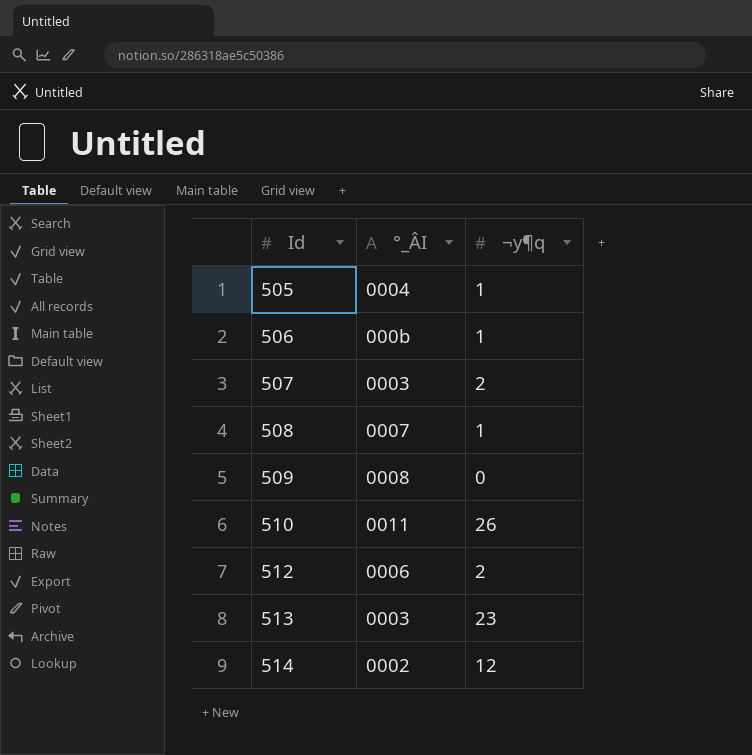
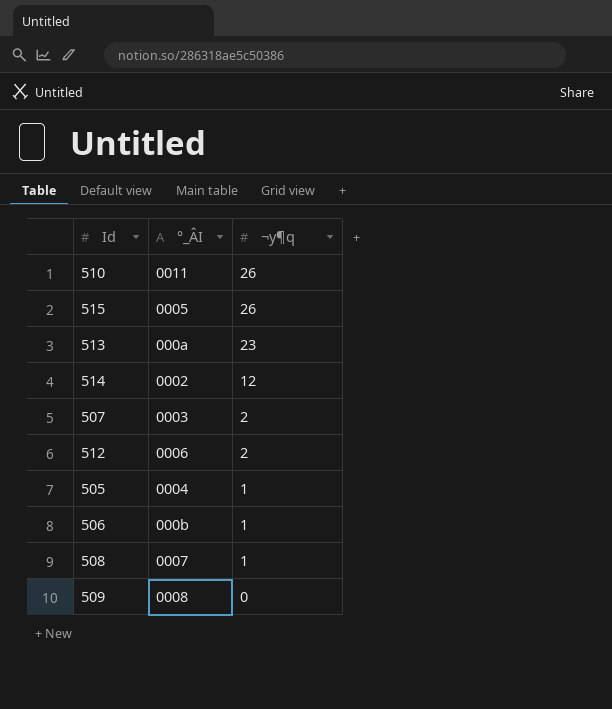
row order: Id ascending -> ¬y¶q descending
row 515: none -> 0005 | 26
513 | °_ÂI: 0003 -> 000a

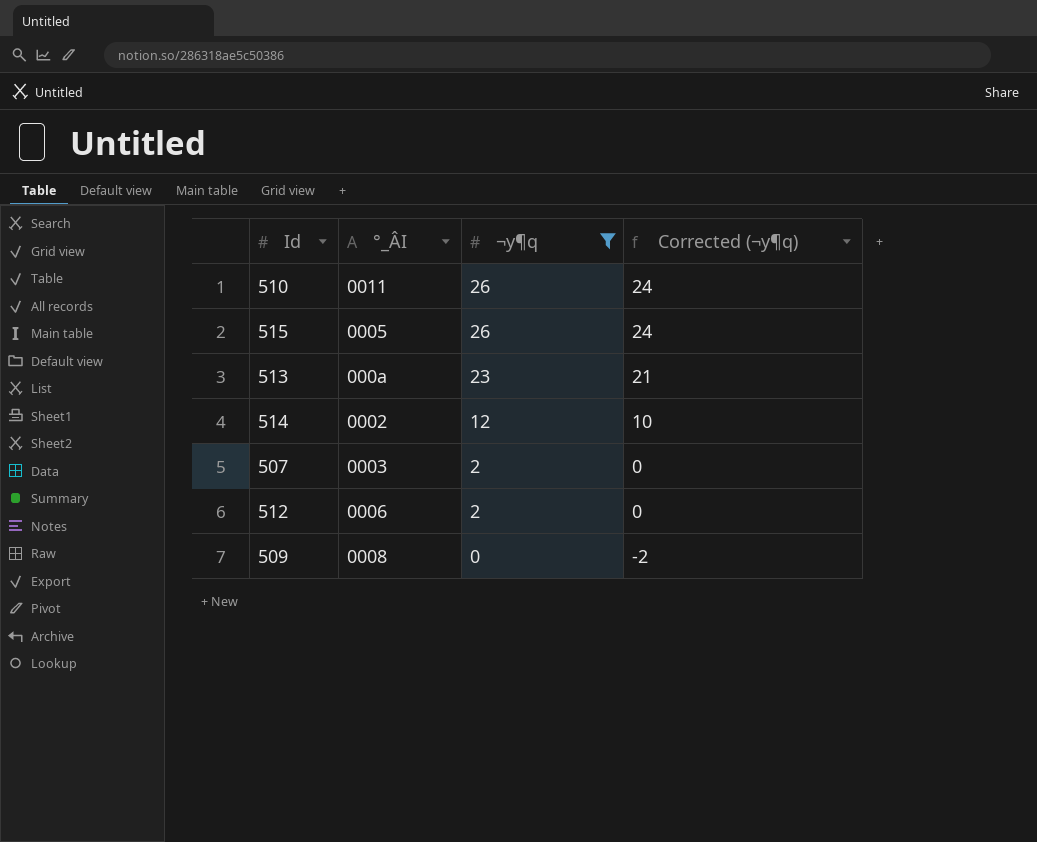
filter: none -> ¬y¶q != 1
column Corrected (¬y¶q) | formula: none -> [¬y¶q] - 2

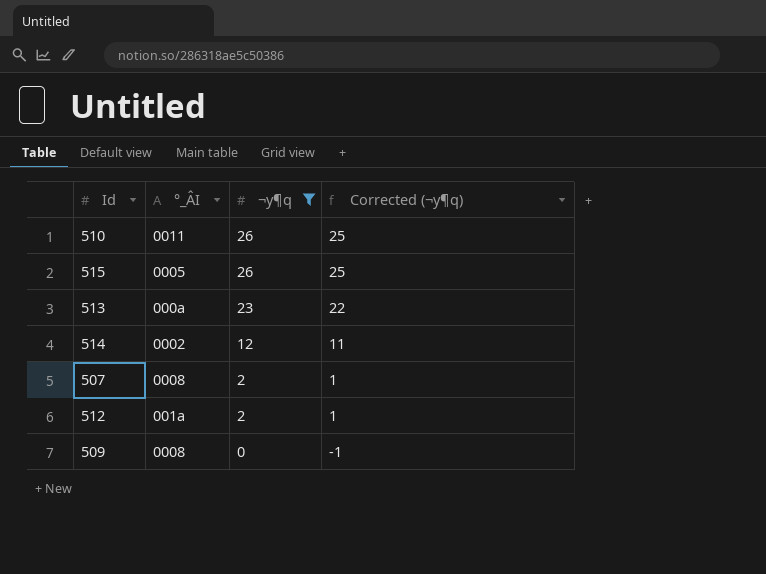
column Corrected (¬y¶q) | formula: [¬y¶q] - 2 -> [¬y¶q] - 1
507 | °_ÂI: 0003 -> 0008
512 | °_ÂI: 0006 -> 001a

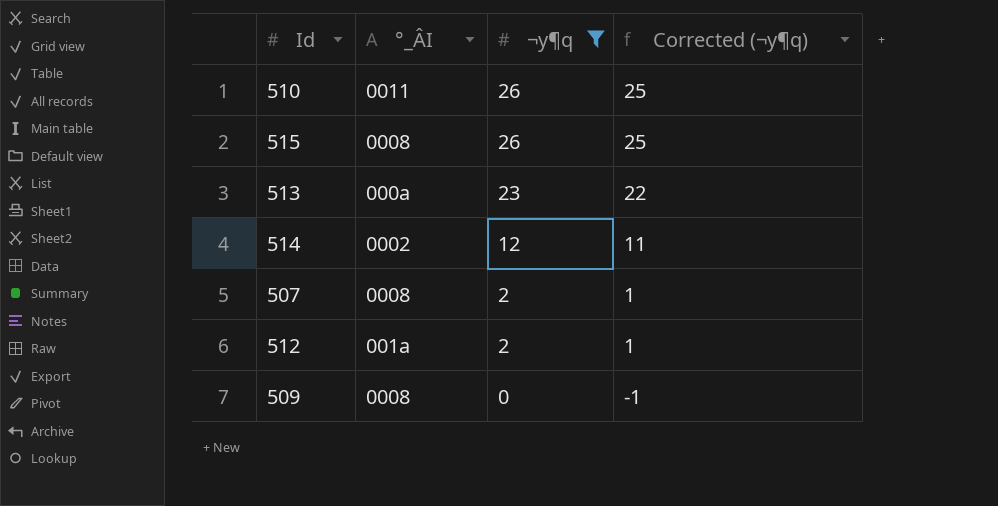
515 | °_ÂI: 0005 -> 0008

